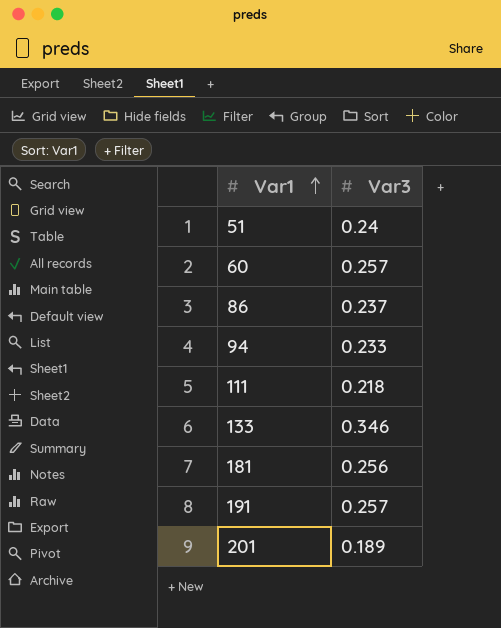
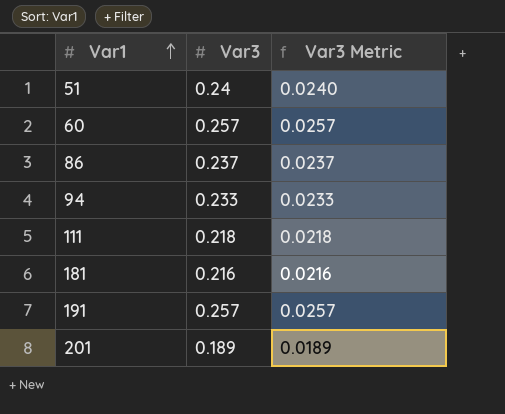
column Var3 Metric | formula: none -> [Var3] * 0.1
row 133: 0.346 -> none
181 | Var3: 0.256 -> 0.216

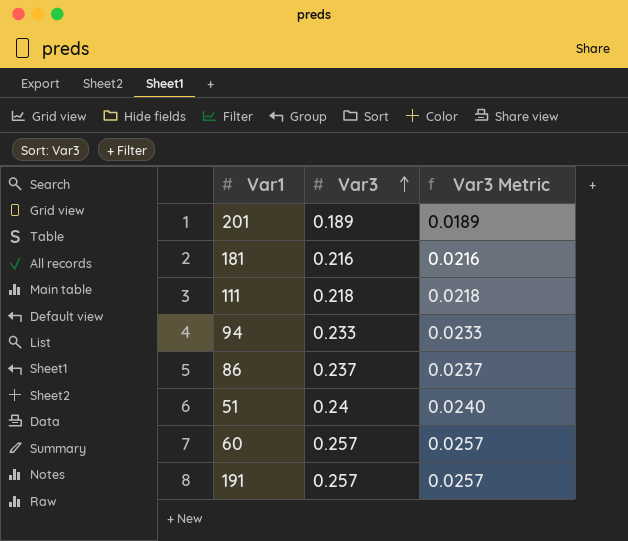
row order: Var1 ascending -> Var3 ascending

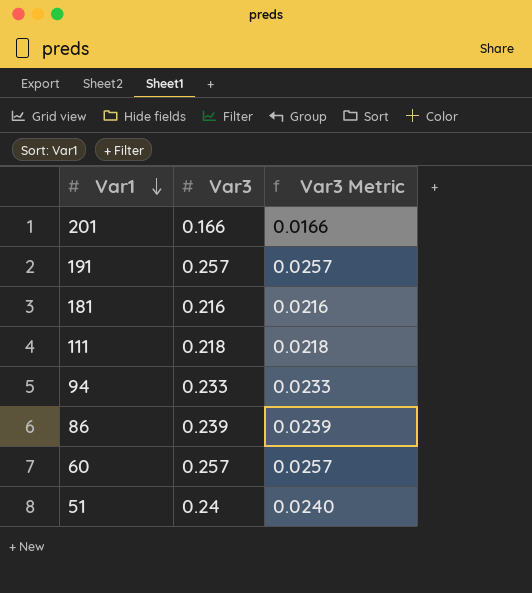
row order: Var3 ascending -> Var1 descending
201 | Var3: 0.189 -> 0.166
201 | Var3 Metric: 0.0189 -> 0.0166
86 | Var3: 0.237 -> 0.239
86 | Var3 Metric: 0.0237 -> 0.0239

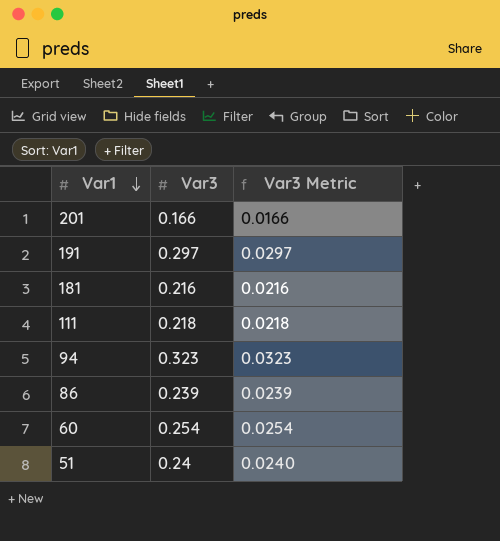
191 | Var3: 0.257 -> 0.297
191 | Var3 Metric: 0.0257 -> 0.0297
94 | Var3: 0.233 -> 0.323
94 | Var3 Metric: 0.0233 -> 0.0323
60 | Var3: 0.257 -> 0.254
60 | Var3 Metric: 0.0257 -> 0.0254

